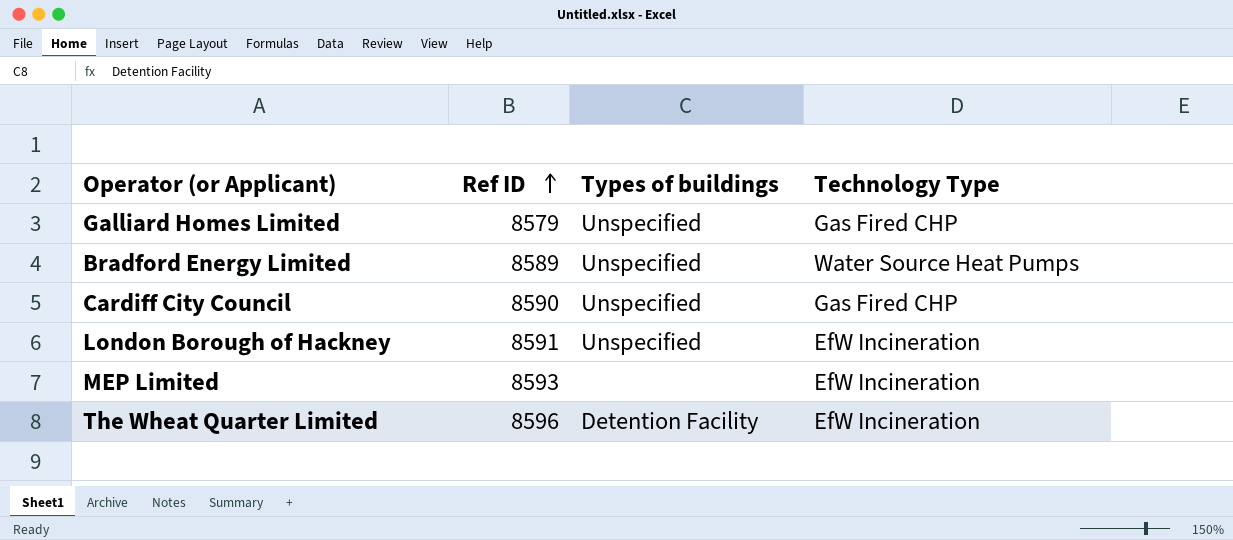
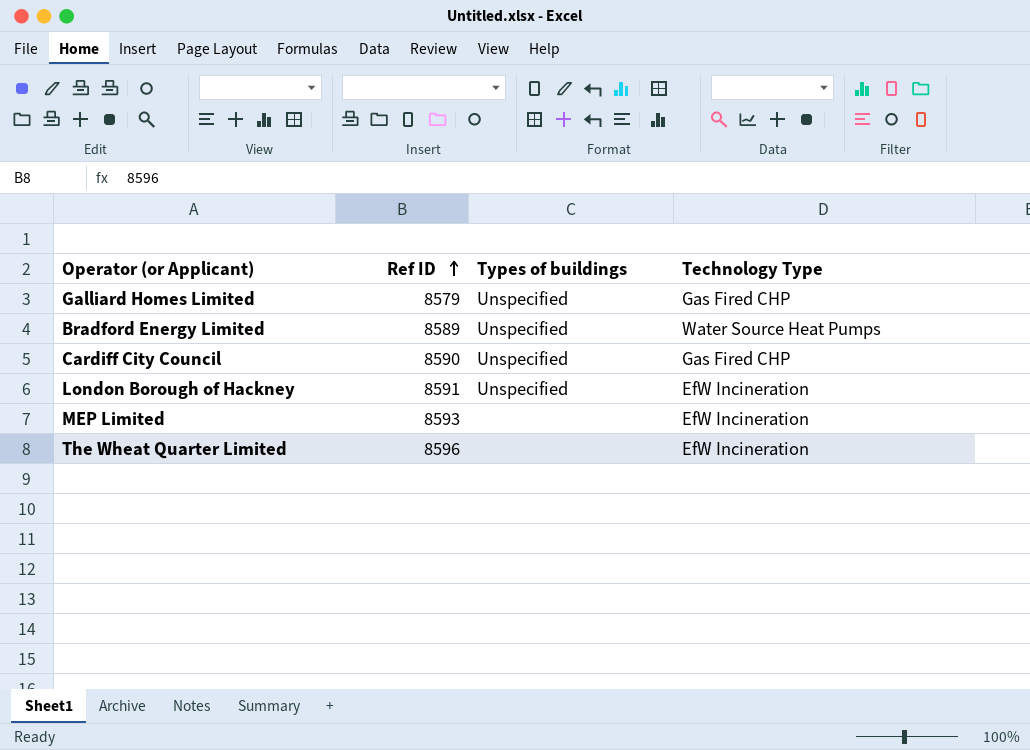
The Wheat Quarter Limited | Types of buildings: Detention Facility -> none

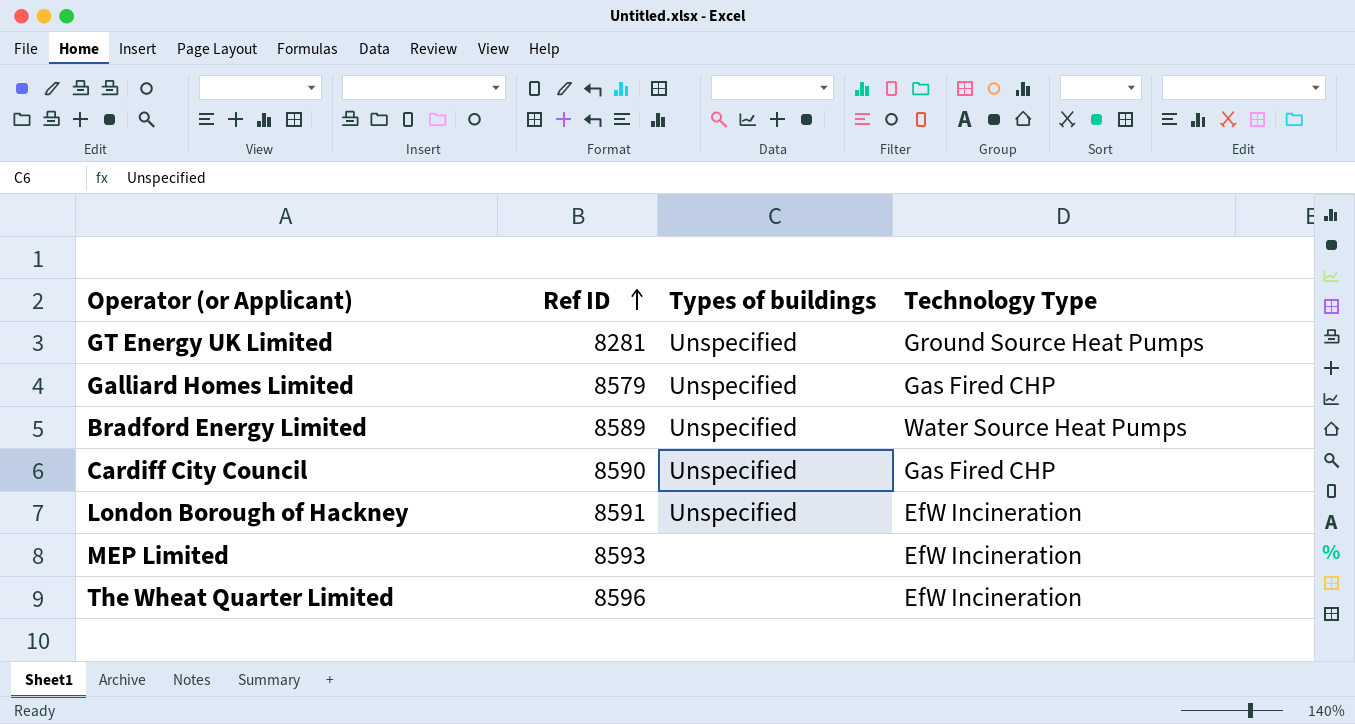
row GT Energy UK Limited: none -> 8281 | Unspecified | Ground Source Heat Pumps

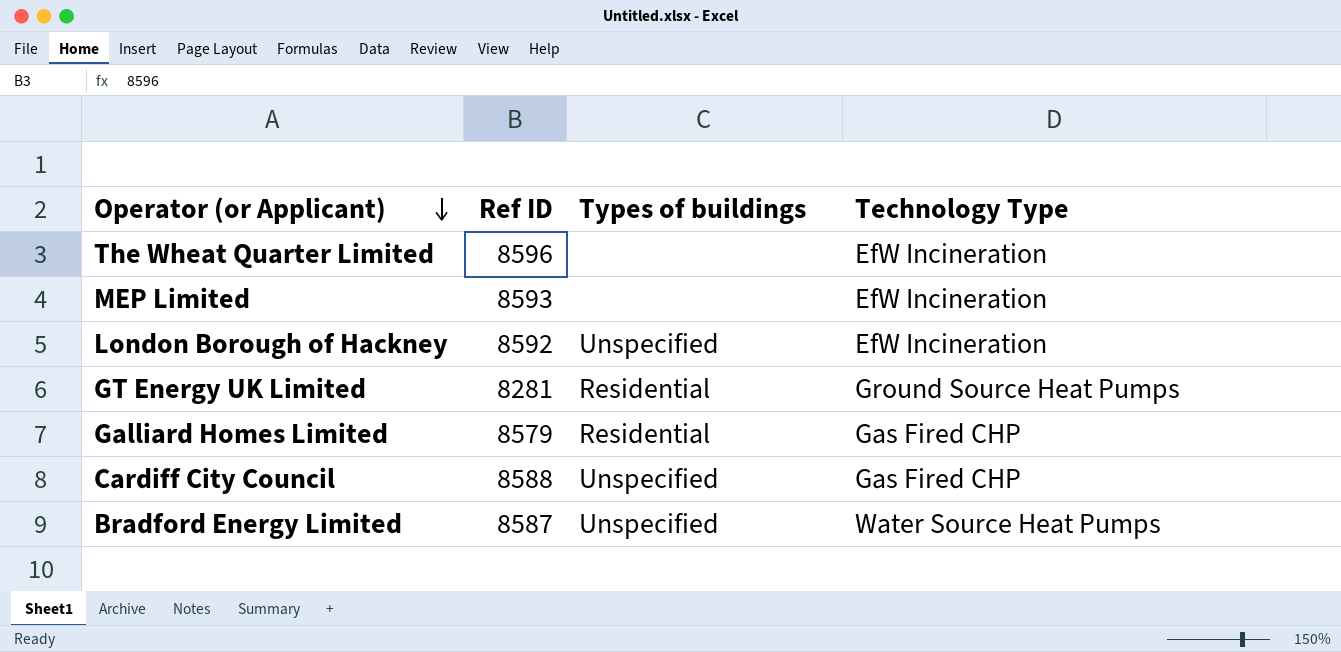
row order: Ref ID ascending -> Operator (or Applicant) descending
London Borough of Hackney | Ref ID: 8591 -> 8592
GT Energy UK Limited | Types of buildings: Unspecified -> Residential
Galliard Homes Limited | Types of buildings: Unspecified -> Residential
Cardiff City Council | Ref ID: 8590 -> 8588
Bradford Energy Limited | Ref ID: 8589 -> 8587

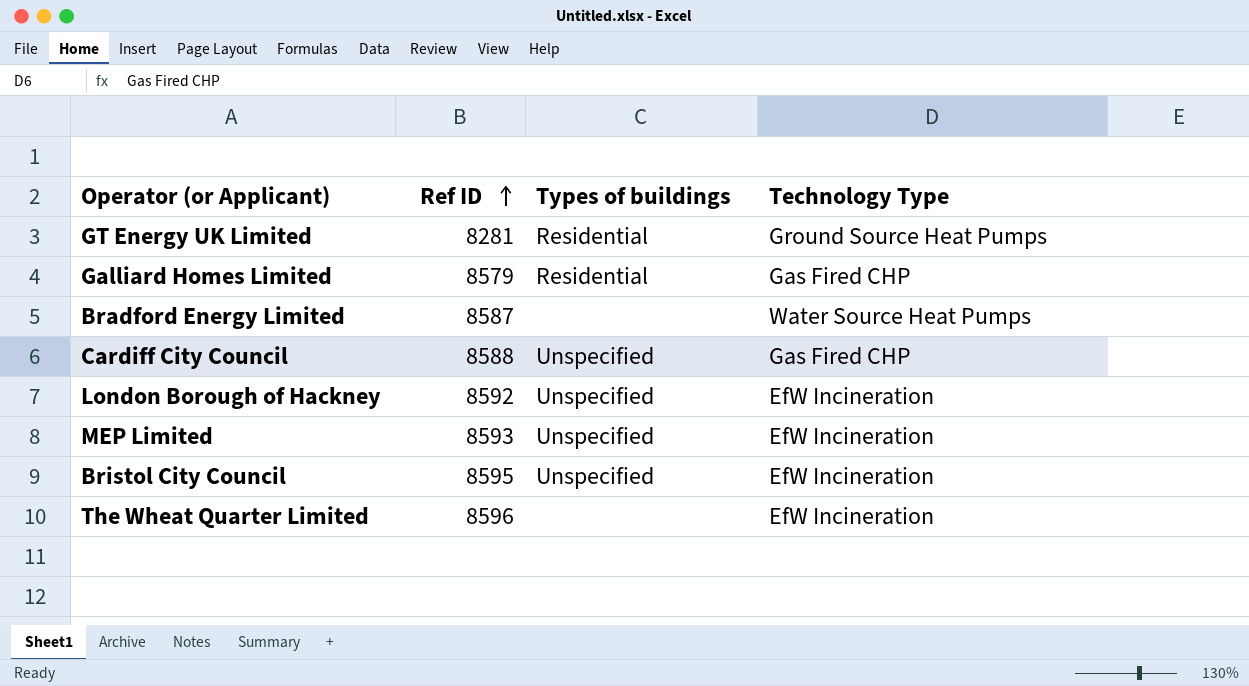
row order: Operator (or Applicant) descending -> Ref ID ascending
Bradford Energy Limited | Types of buildings: Unspecified -> none
MEP Limited | Types of buildings: none -> Unspecified
row Bristol City Council: none -> 8595 | Unspecified | EfW Incineration

